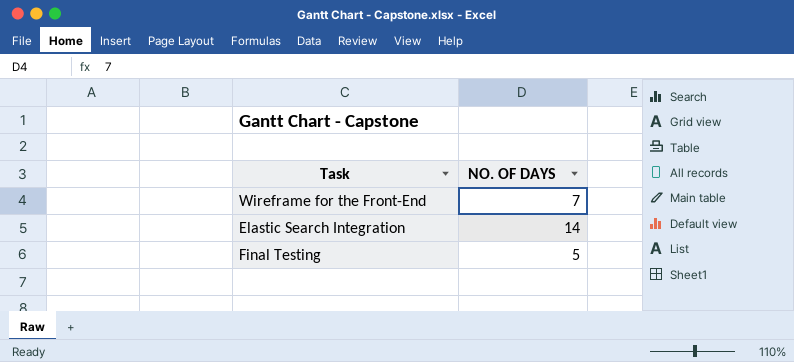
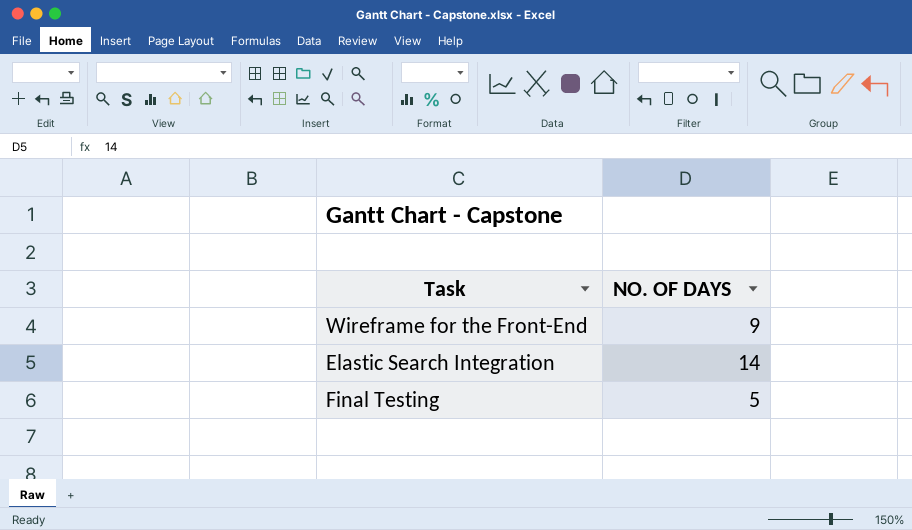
Wireframe for the Front-End | NO. OF DAYS: 7 -> 9

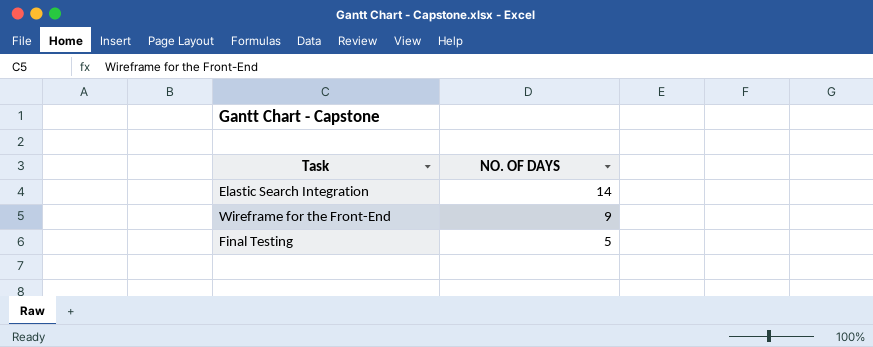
row order: none -> NO. OF DAYS descending

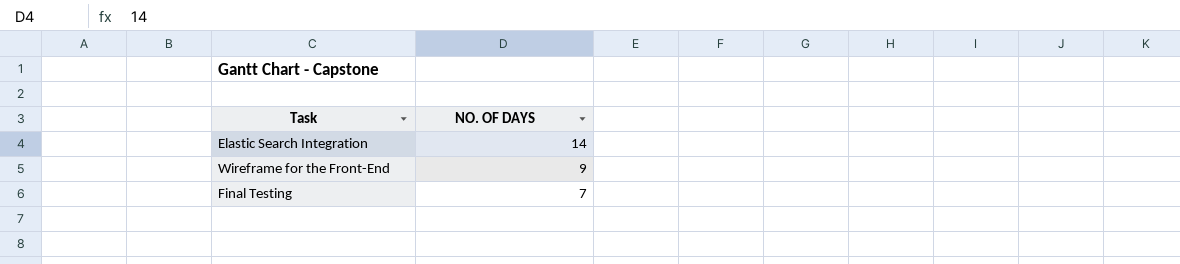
Final Testing | NO. OF DAYS: 5 -> 7

